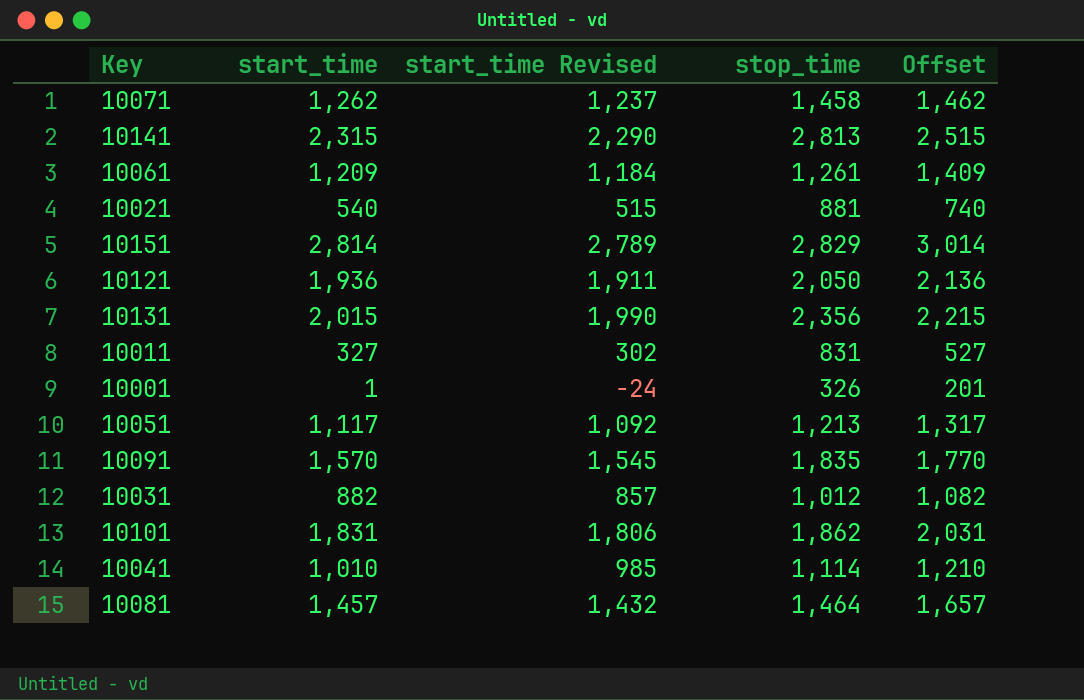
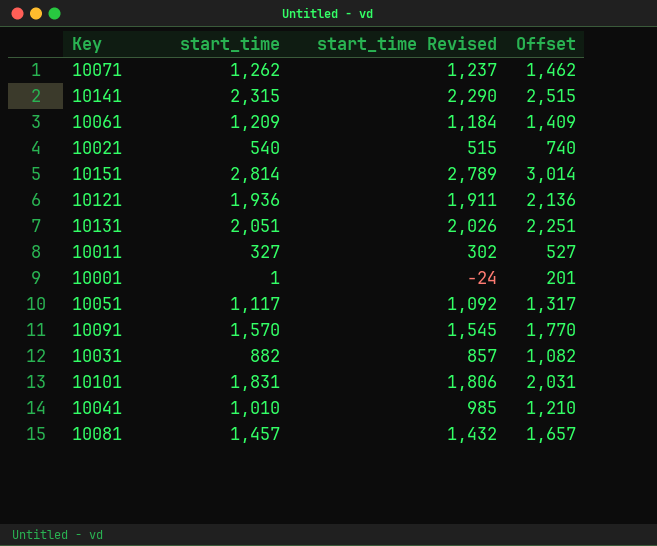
column stop_time | position: 4 -> none
10131 | start_time: 2,015 -> 2,051
10131 | start_time Revised: 1,990 -> 2,026
10131 | Offset: 2,215 -> 2,251

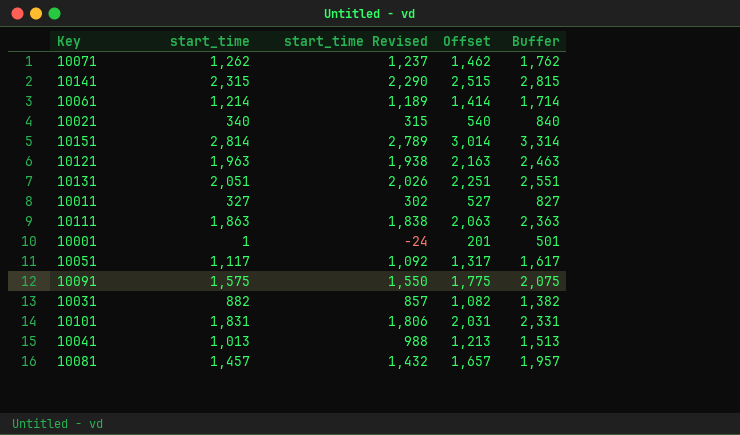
column Buffer | formula: none -> [start_time] + 500
10061 | start_time: 1,209 -> 1,214
10061 | start_time Revised: 1,184 -> 1,189
10061 | Offset: 1,409 -> 1,414
10021 | start_time: 540 -> 340
10021 | start_time Revised: 515 -> 315
10021 | Offset: 740 -> 540
10121 | start_time: 1,936 -> 1,963
10121 | start_time Revised: 1,911 -> 1,938
10121 | Offset: 2,136 -> 2,163
row 10111: none -> 1,863 | 1,838 | 2,063 | 2,363
10091 | start_time: 1,570 -> 1,575
10091 | start_time Revised: 1,545 -> 1,550
10091 | Offset: 1,770 -> 1,775
10041 | start_time: 1,010 -> 1,013
10041 | start_time Revised: 985 -> 988
10041 | Offset: 1,210 -> 1,213

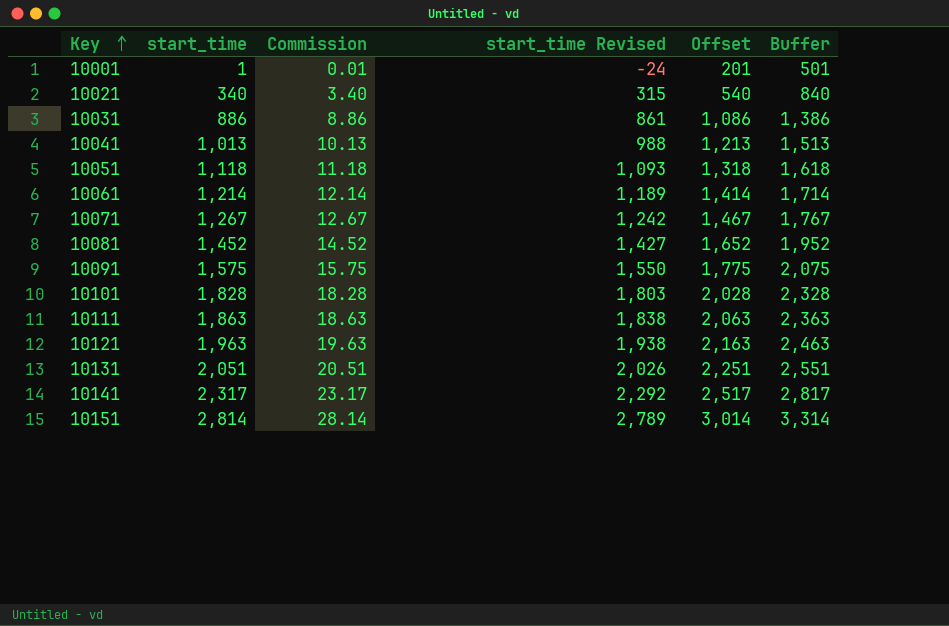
row order: none -> Key ascending
column Commission | formula: none -> [start_time] * 0.01
row 10011: 327 | 302 | 527 | 827 -> none
10031 | start_time: 882 -> 886
10031 | start_time Revised: 857 -> 861
10031 | Offset: 1,082 -> 1,086
10031 | Buffer: 1,382 -> 1,386
10051 | start_time: 1,117 -> 1,118
10051 | start_time Revised: 1,092 -> 1,093
10051 | Offset: 1,317 -> 1,318
10051 | Buffer: 1,617 -> 1,618
10071 | start_time: 1,262 -> 1,267
10071 | start_time Revised: 1,237 -> 1,242
10071 | Offset: 1,462 -> 1,467
10071 | Buffer: 1,762 -> 1,767
10081 | start_time: 1,457 -> 1,452
10081 | start_time Revised: 1,432 -> 1,427
10081 | Offset: 1,657 -> 1,652
10081 | Buffer: 1,957 -> 1,952
10101 | start_time: 1,831 -> 1,828
10101 | start_time Revised: 1,806 -> 1,803
10101 | Offset: 2,031 -> 2,028
10101 | Buffer: 2,331 -> 2,328
10141 | start_time: 2,315 -> 2,317
10141 | start_time Revised: 2,290 -> 2,292
10141 | Offset: 2,515 -> 2,517
10141 | Buffer: 2,815 -> 2,817

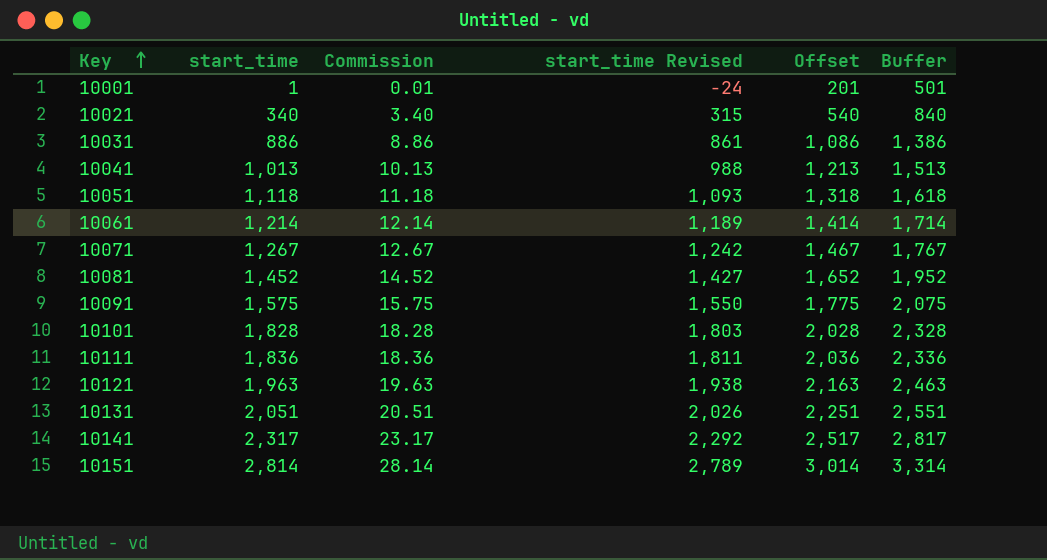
10111 | start_time: 1,863 -> 1,836
10111 | Commission: 18.63 -> 18.36
10111 | start_time Revised: 1,838 -> 1,811
10111 | Offset: 2,063 -> 2,036
10111 | Buffer: 2,363 -> 2,336

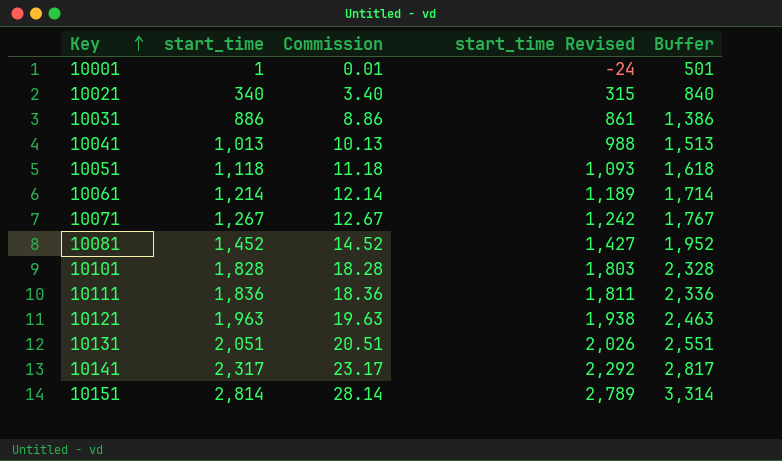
column Offset | formula: [start_time] + 200 -> none
row 10091: 1,575 | 15.75 | 1,550 | 1,775 | 2,075 -> none

